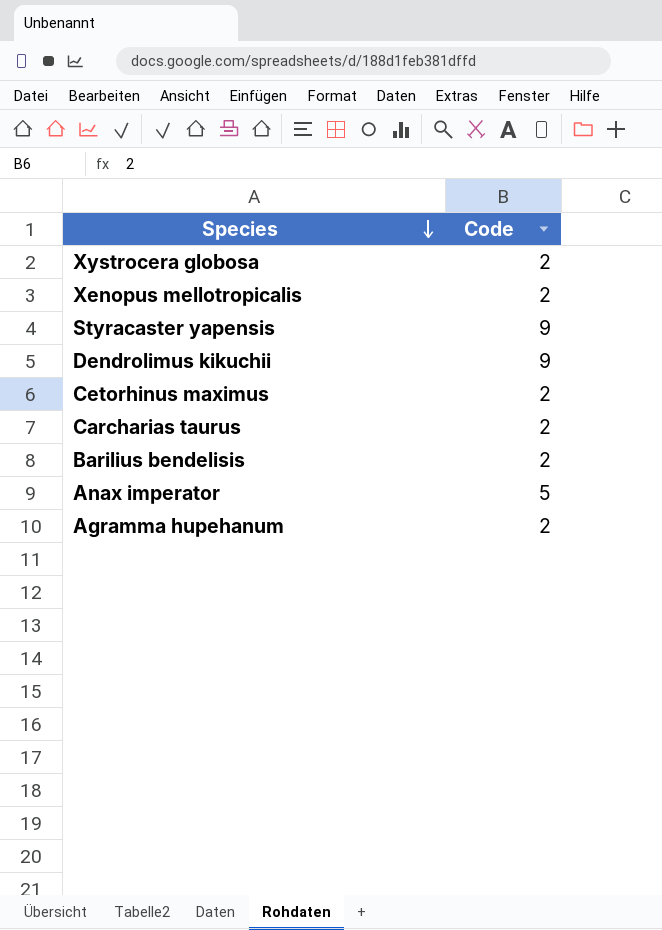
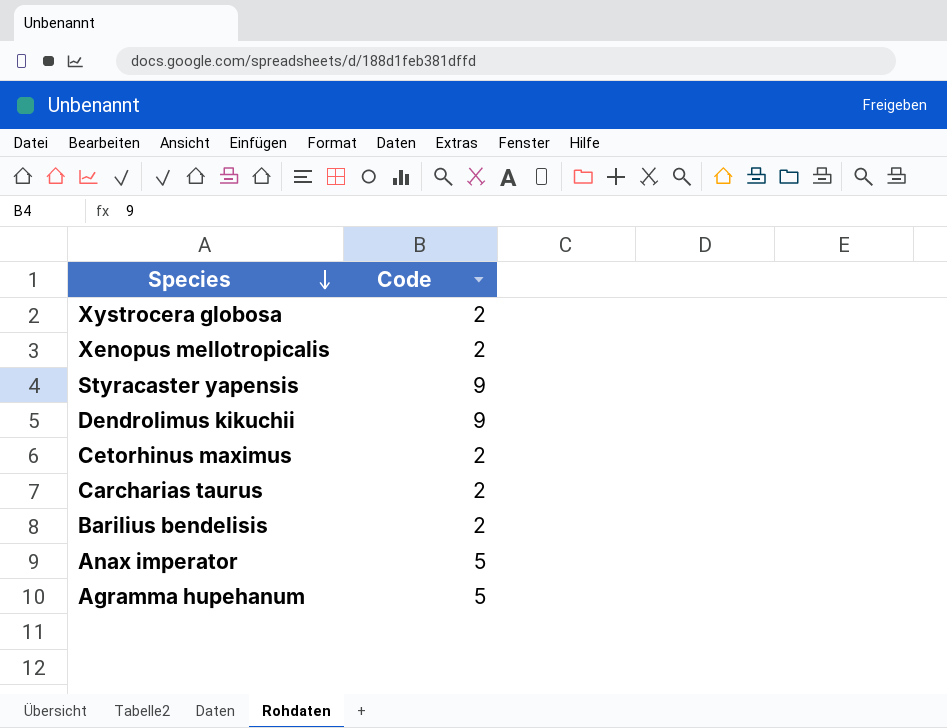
Agramma hupehanum | Code: 2 -> 5

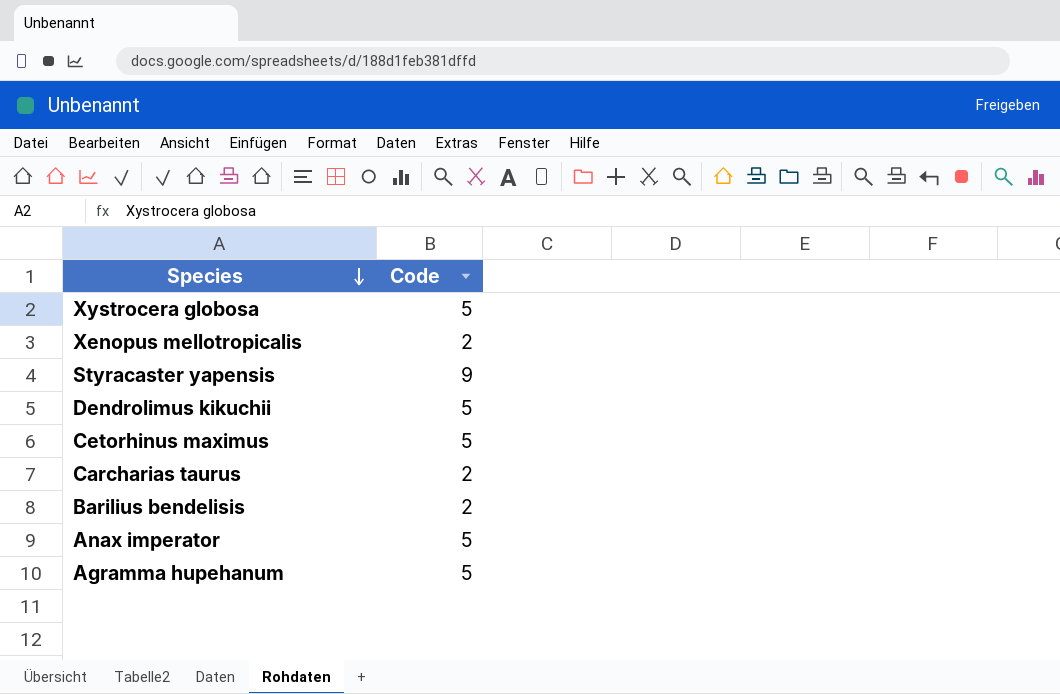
Xystrocera globosa | Code: 2 -> 5
Dendrolimus kikuchii | Code: 9 -> 5
Cetorhinus maximus | Code: 2 -> 5

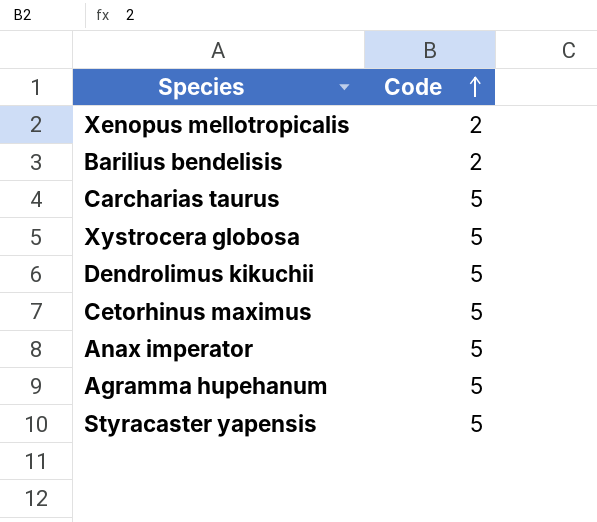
row order: Species descending -> Code ascending
Carcharias taurus | Code: 2 -> 5
Styracaster yapensis | Code: 9 -> 5

